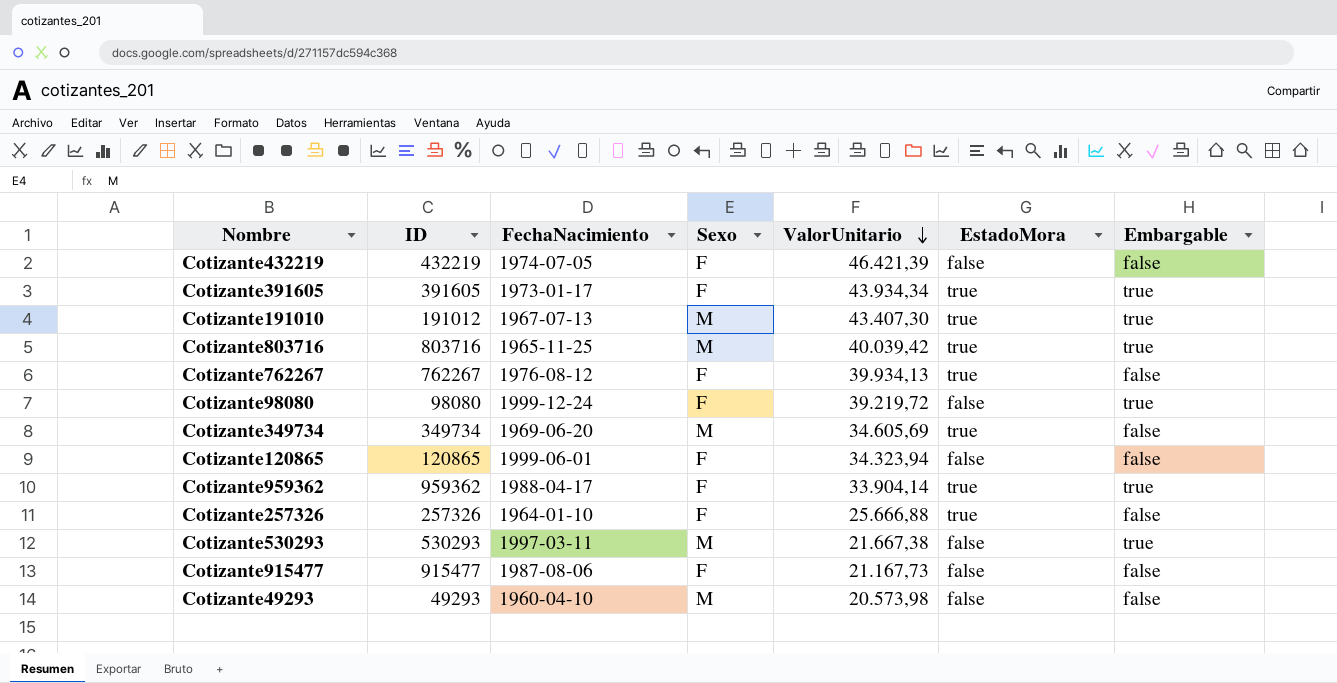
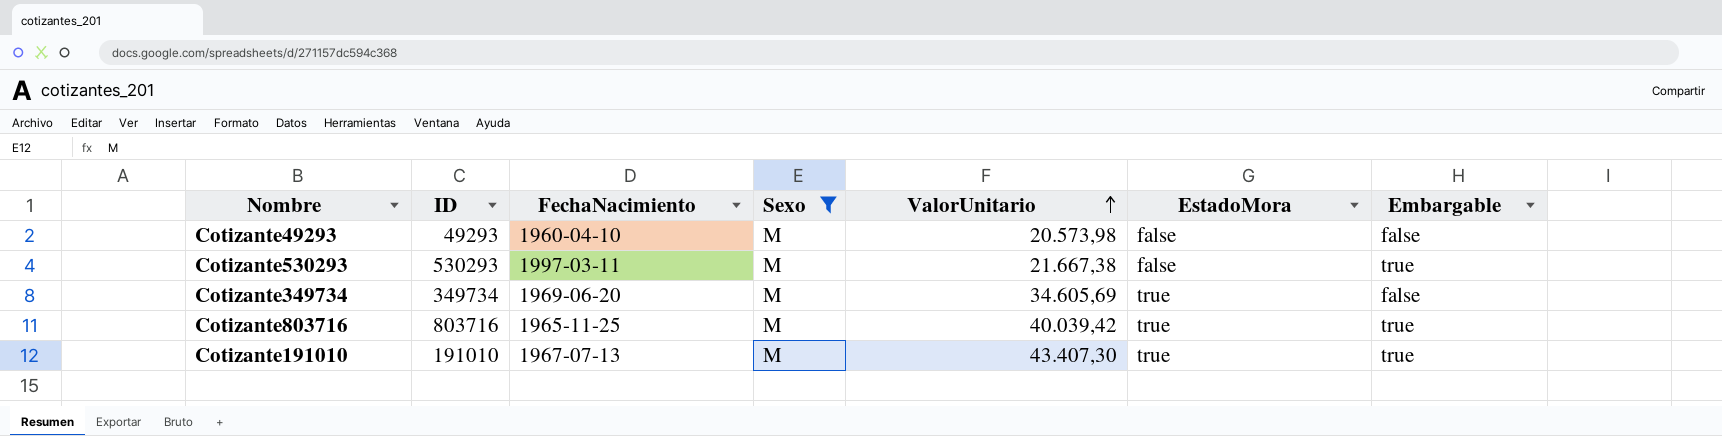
filter: none -> Sexo = M
row order: ValorUnitario descending -> ValorUnitario ascending
Cotizante191010 | ID: 191012 -> 191010

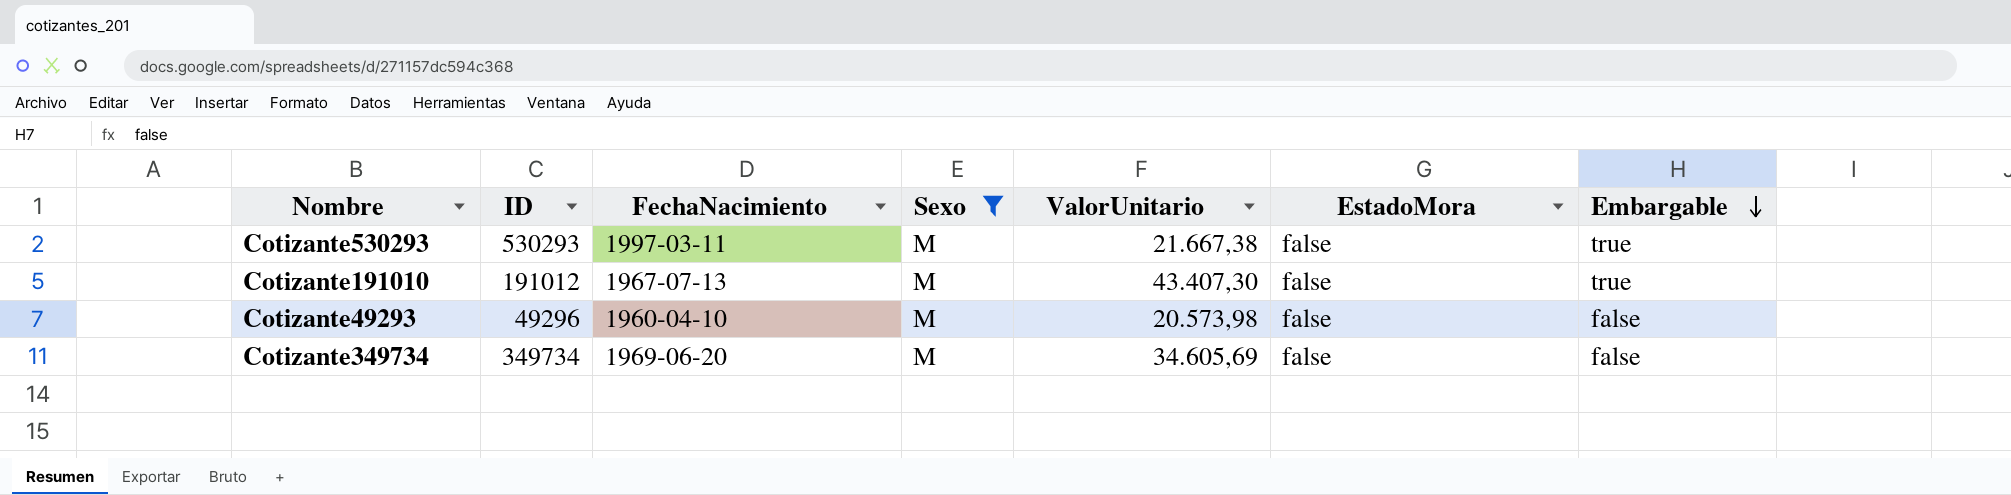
row order: ValorUnitario ascending -> Embargable descending
row Cotizante803716: 803716 | 1965-11-25 | M | 40.039,42 | true | true -> none
Cotizante191010 | ID: 191010 -> 191012
Cotizante191010 | EstadoMora: true -> false
Cotizante49293 | ID: 49293 -> 49296
Cotizante349734 | EstadoMora: true -> false

